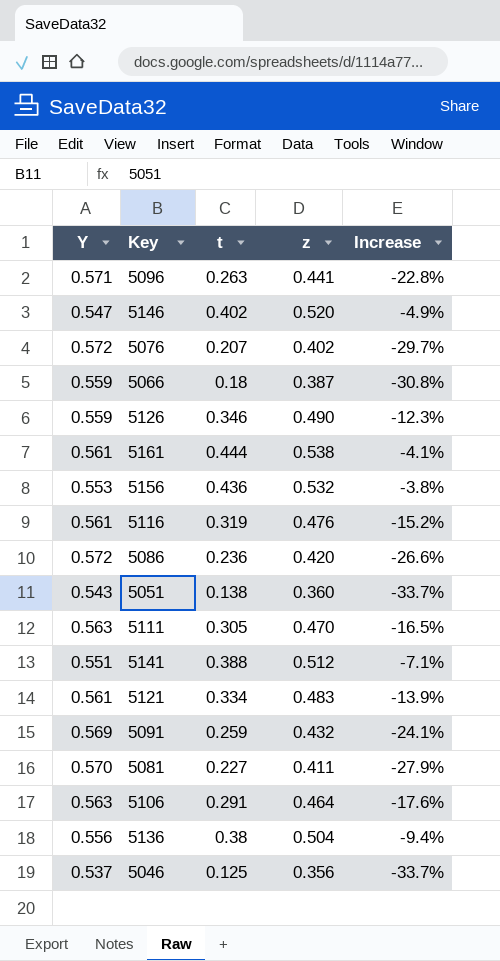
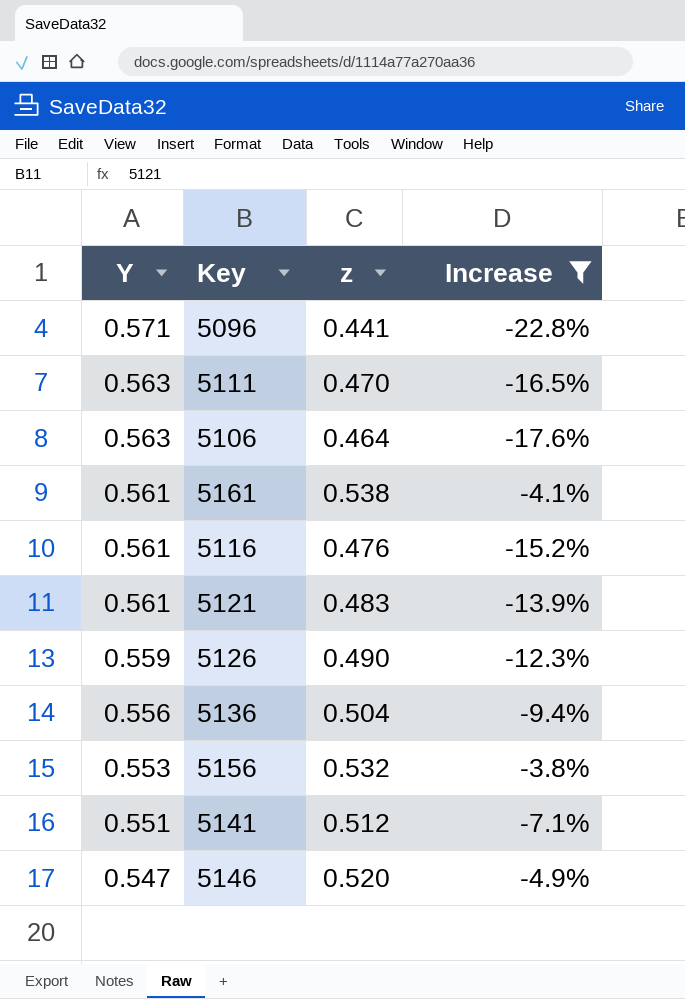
filter: none -> Increase >= -22.8%
row order: none -> Y descending
column t | position: 3 -> none

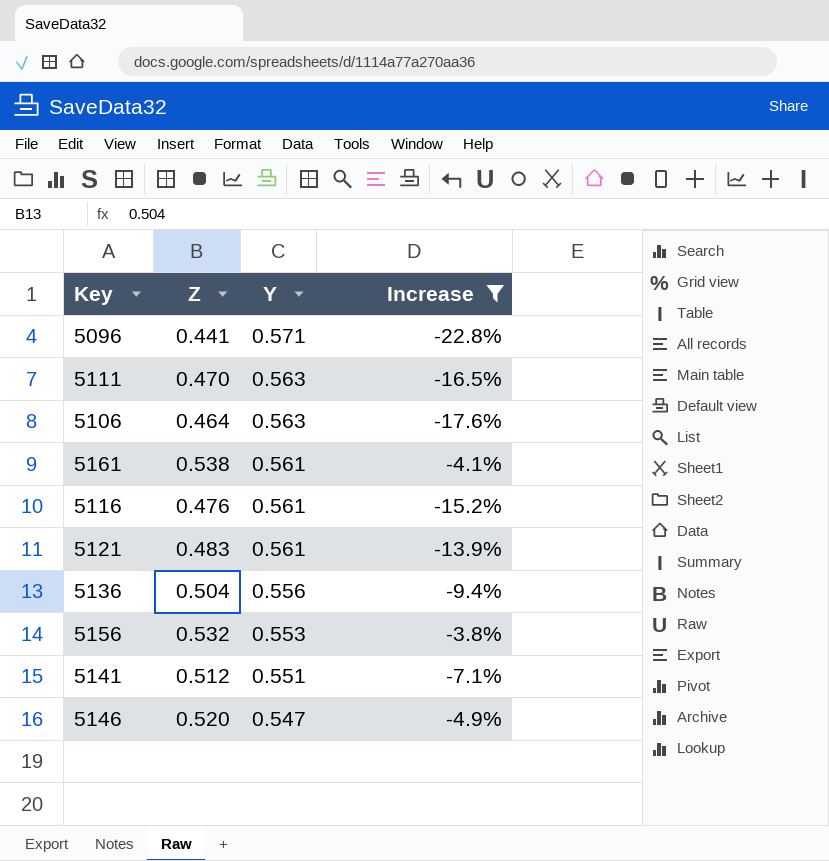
column name: z -> Z
column Y | position: 1 -> 3
row 5126: 0.559 | 0.490 | -12.3% -> none

